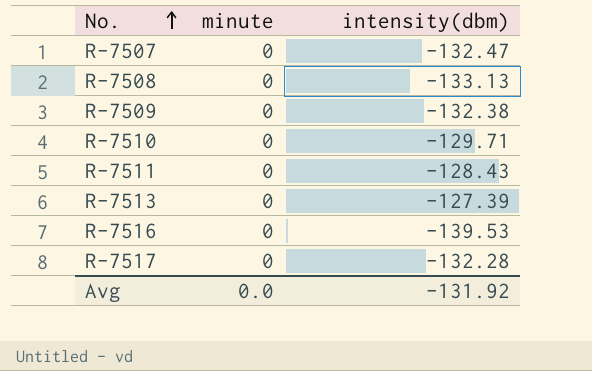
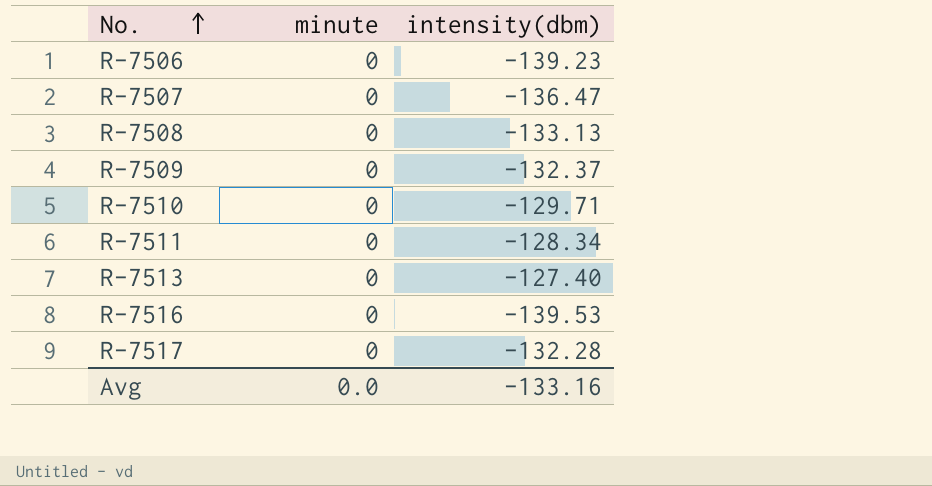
row R-7506: none -> 0 | -139.23
R-7507 | intensity(dbm): -132.47 -> -136.47
R-7509 | intensity(dbm): -132.38 -> -132.37
R-7511 | intensity(dbm): -128.43 -> -128.34
R-7513 | intensity(dbm): -127.39 -> -127.40
Avg | intensity(dbm): -131.92 -> -133.16

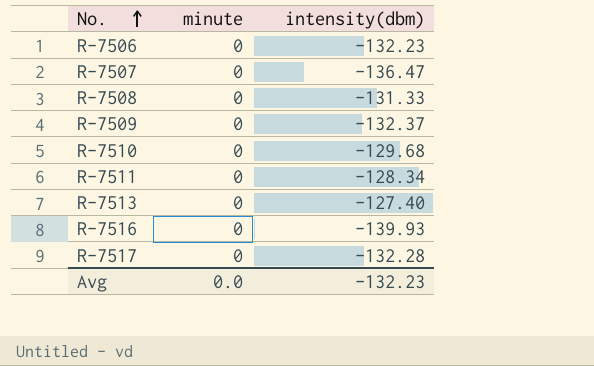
R-7506 | intensity(dbm): -139.23 -> -132.23
R-7508 | intensity(dbm): -133.13 -> -131.33
R-7510 | intensity(dbm): -129.71 -> -129.68
R-7516 | intensity(dbm): -139.53 -> -139.93
Avg | intensity(dbm): -133.16 -> -132.23

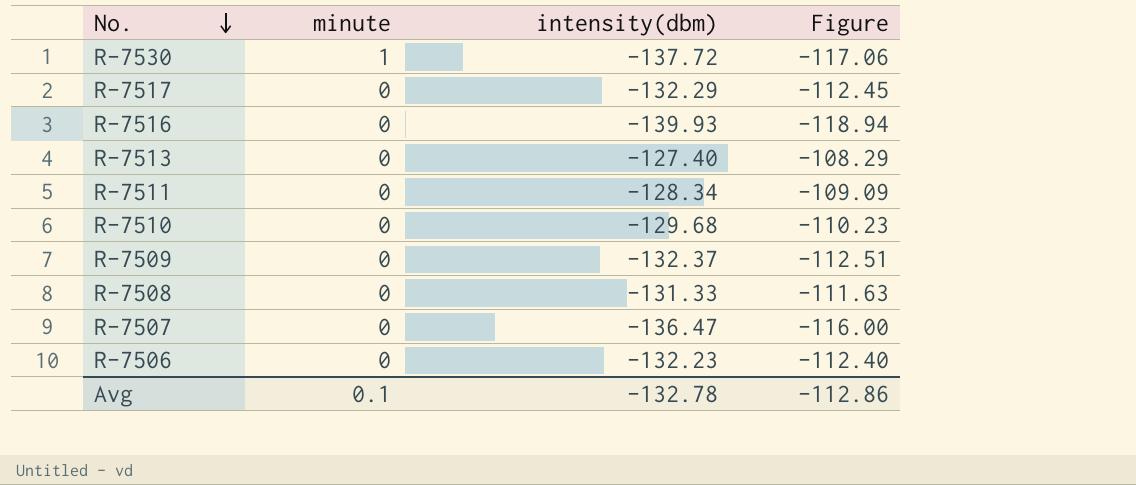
row order: No. ascending -> No. descending
column Figure | formula: none -> [intensity(dbm)] * 0.85
row R-7530: none -> 1 | -137.72 | -117.06
R-7517 | intensity(dbm): -132.28 -> -132.29
Avg | minute: 0.0 -> 0.1
Avg | intensity(dbm): -132.23 -> -132.78

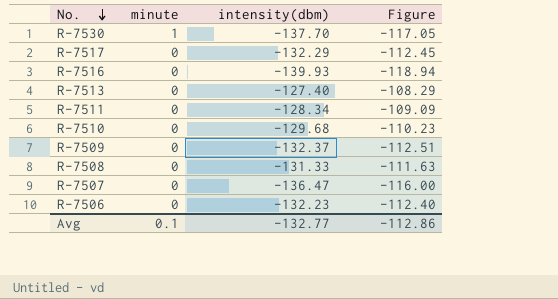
R-7530 | intensity(dbm): -137.72 -> -137.70
R-7530 | Figure: -117.06 -> -117.05
Avg | intensity(dbm): -132.78 -> -132.77

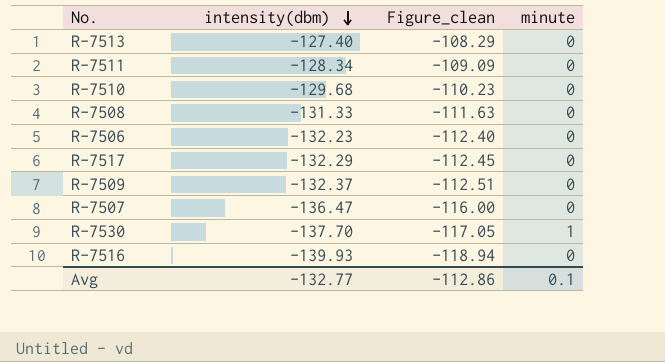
row order: No. descending -> intensity(dbm) descending
column name: Figure -> Figure_clean
column minute | position: 2 -> 4

